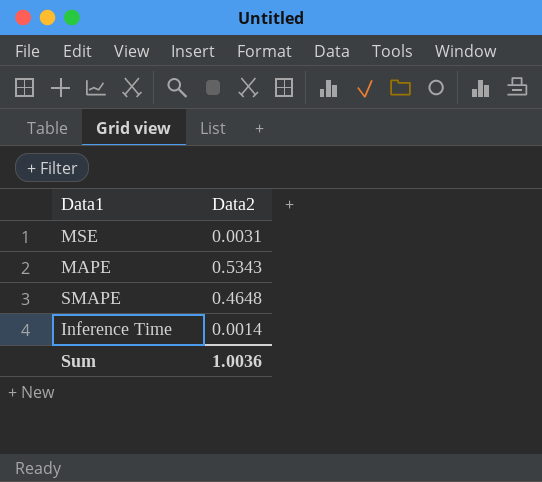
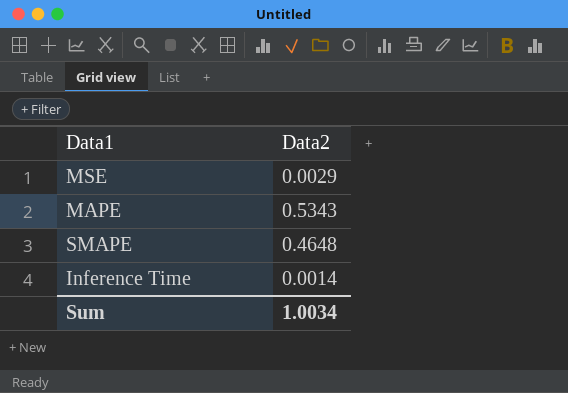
MSE | Data2: 0.0031 -> 0.0029
Sum | Data2: 1.0036 -> 1.0034

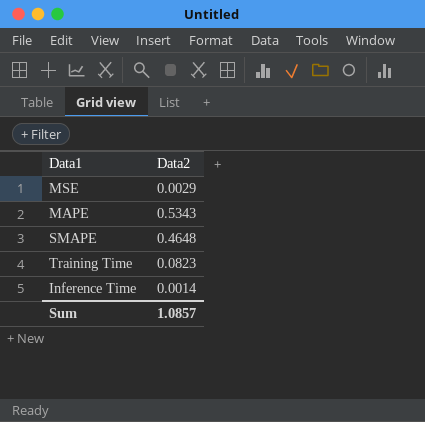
row Training Time: none -> 0.0823
Sum | Data2: 1.0034 -> 1.0857

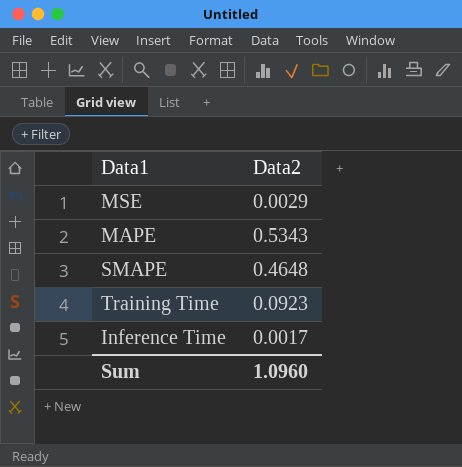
Training Time | Data2: 0.0823 -> 0.0923
Inference Time | Data2: 0.0014 -> 0.0017
Sum | Data2: 1.0857 -> 1.0960

